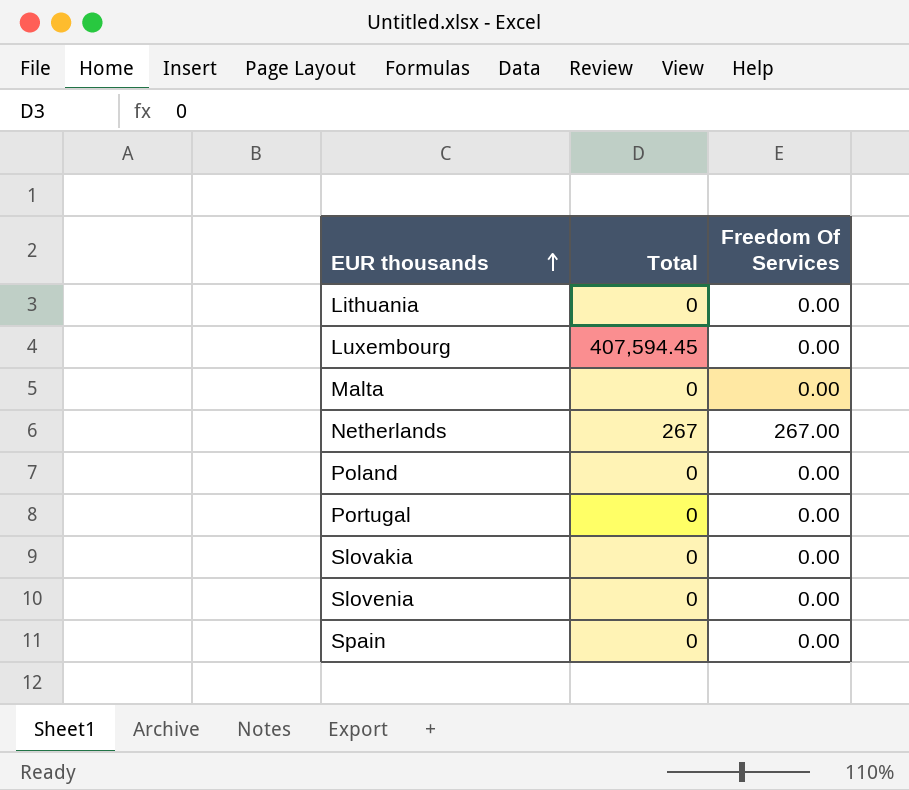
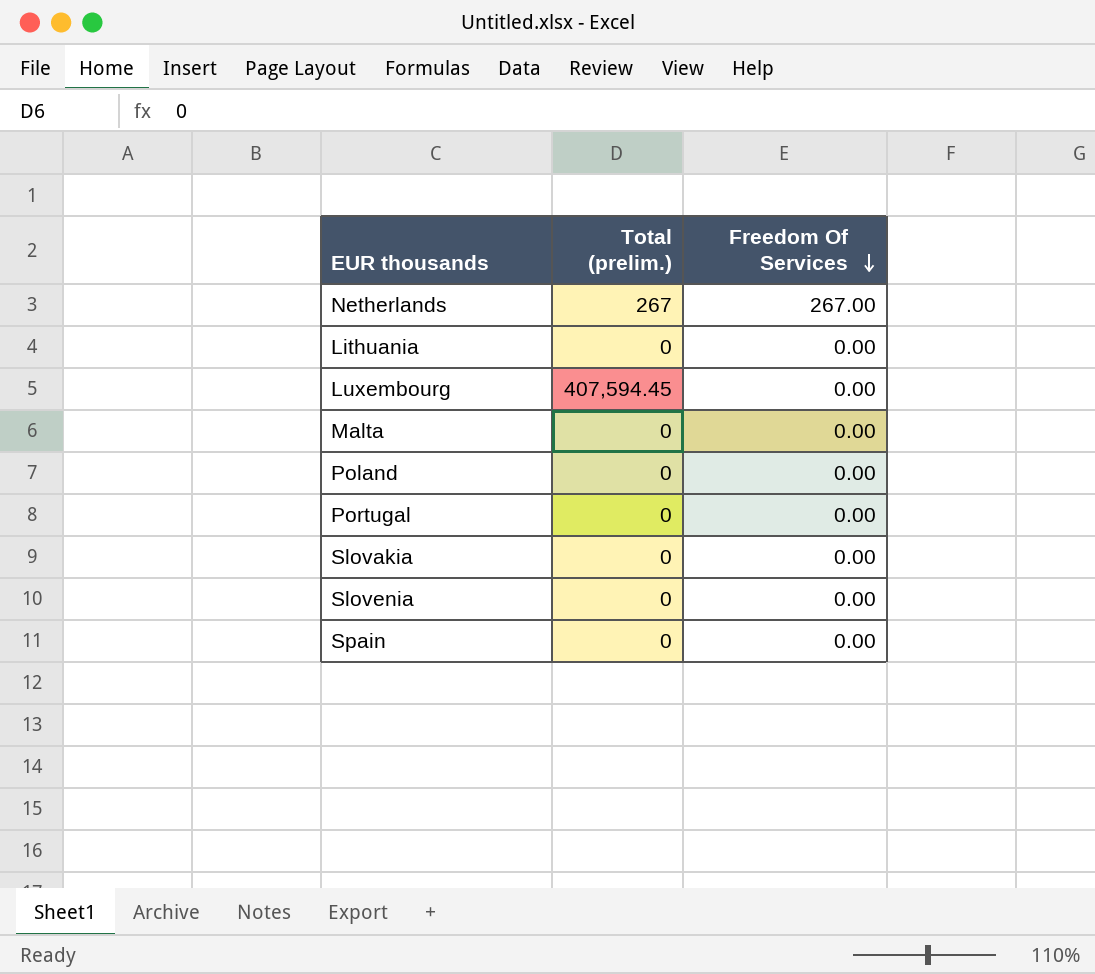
row order: EUR thousands ascending -> Freedom Of Services descending
column name: Total -> Total (prelim.)

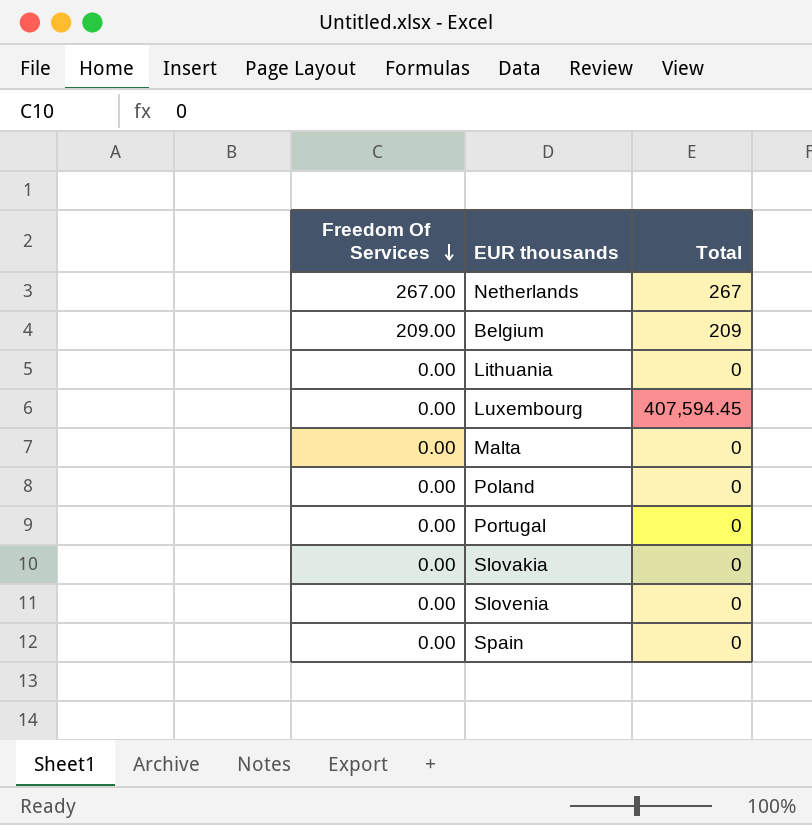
column Freedom Of Services | position: 3 -> 1
column name: Total (prelim.) -> Total
row Belgium: none -> 209.00 | 209

